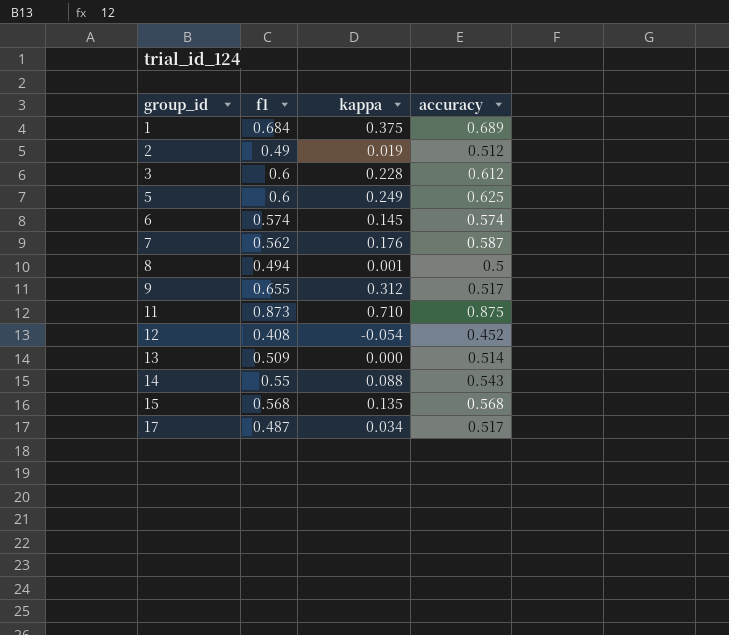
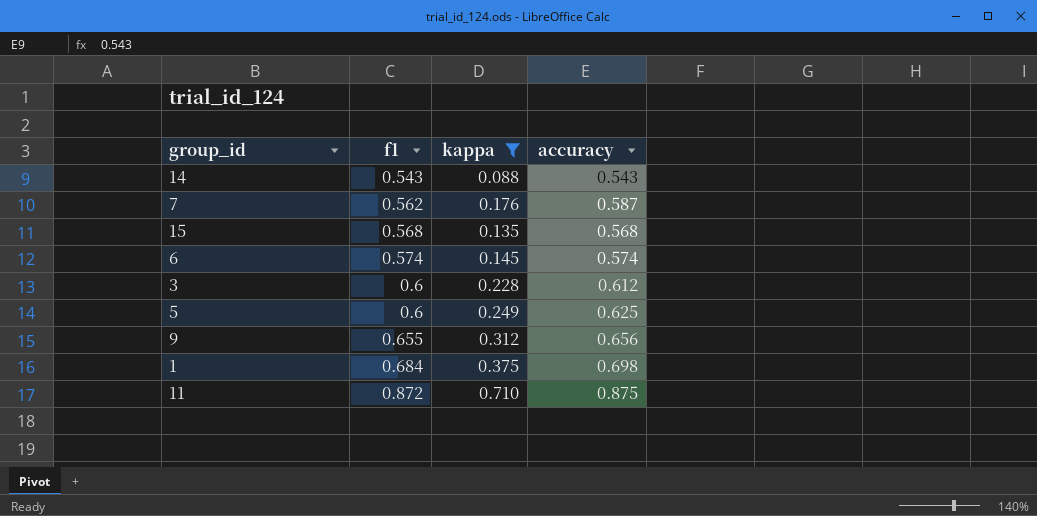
filter: none -> kappa >= 0.088
row order: group_id ascending -> f1 ascending
14 | f1: 0.55 -> 0.543
9 | accuracy: 0.517 -> 0.656
1 | accuracy: 0.689 -> 0.698
11 | f1: 0.873 -> 0.872

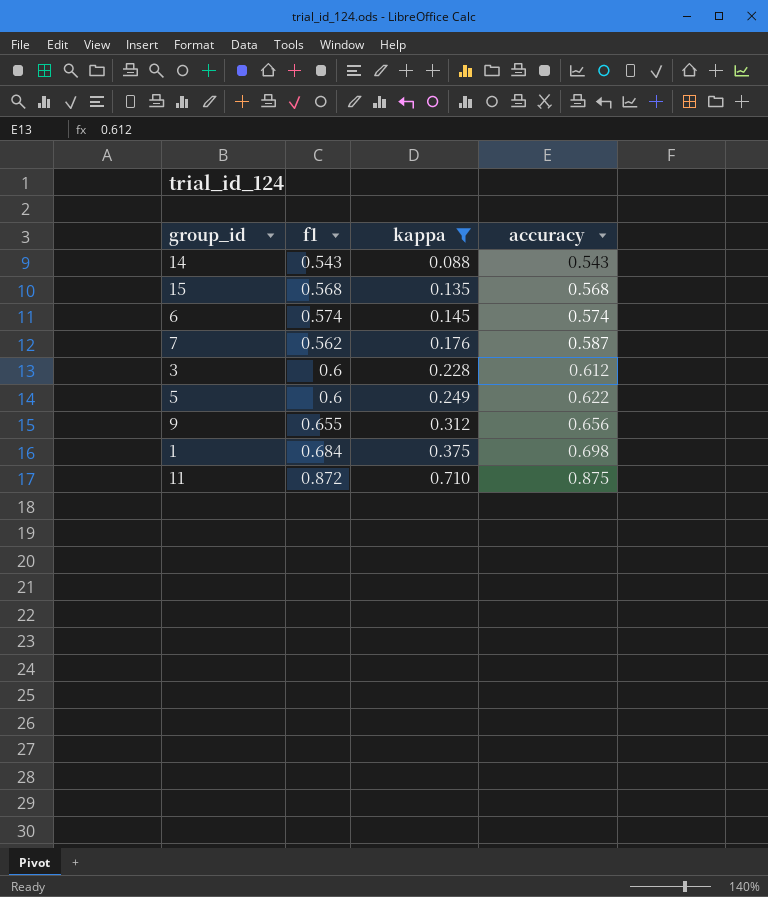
row order: f1 ascending -> kappa ascending
5 | accuracy: 0.625 -> 0.622

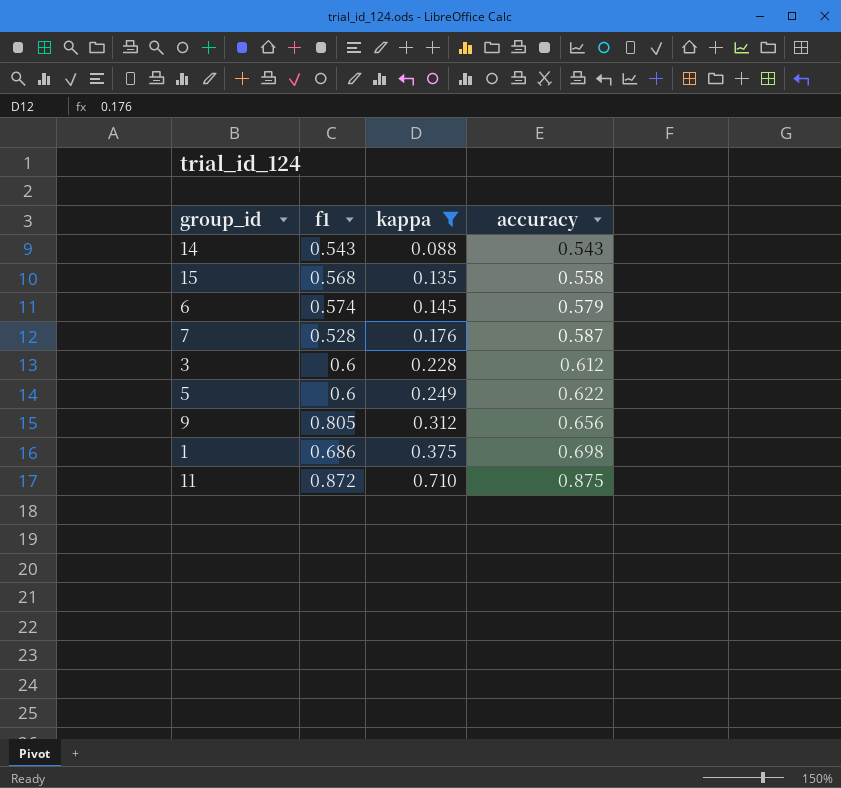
15 | accuracy: 0.568 -> 0.558
6 | accuracy: 0.574 -> 0.579
7 | f1: 0.562 -> 0.528
9 | f1: 0.655 -> 0.805
1 | f1: 0.684 -> 0.686

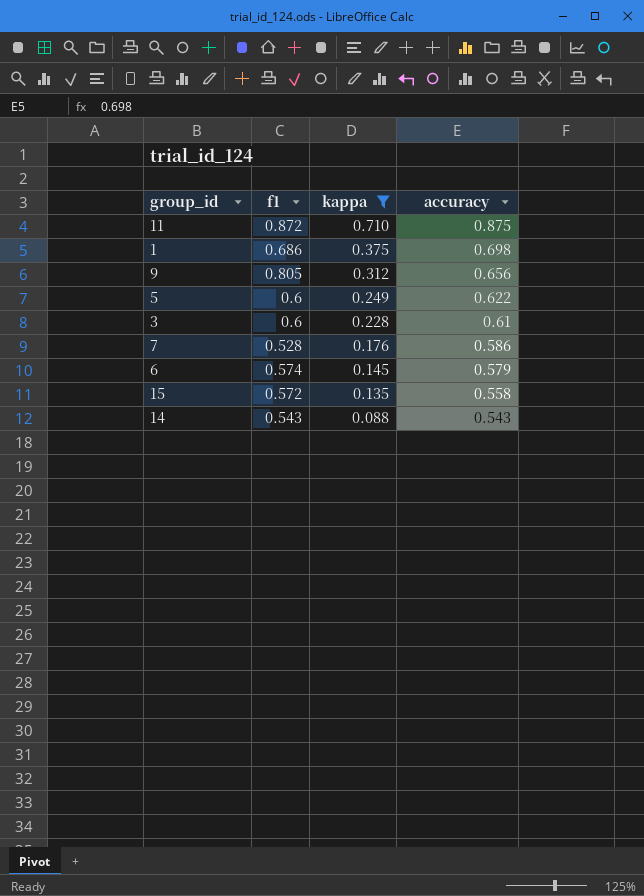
row order: kappa ascending -> kappa descending
3 | accuracy: 0.612 -> 0.61
7 | accuracy: 0.587 -> 0.586
15 | f1: 0.568 -> 0.572

